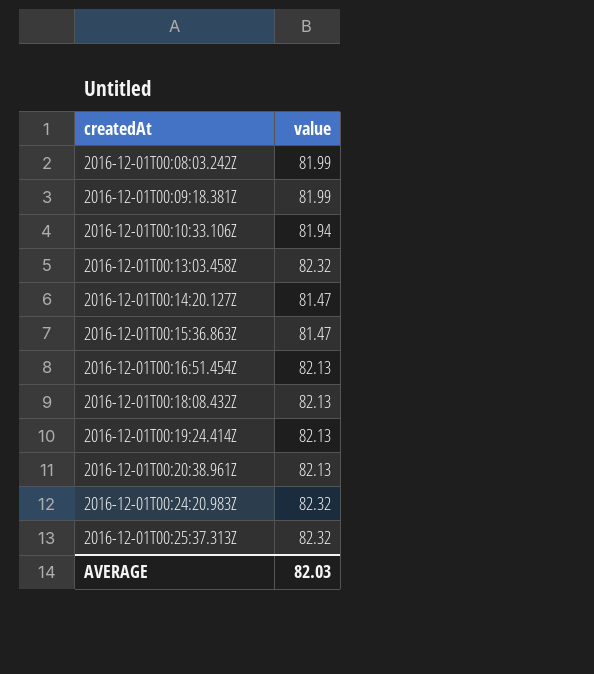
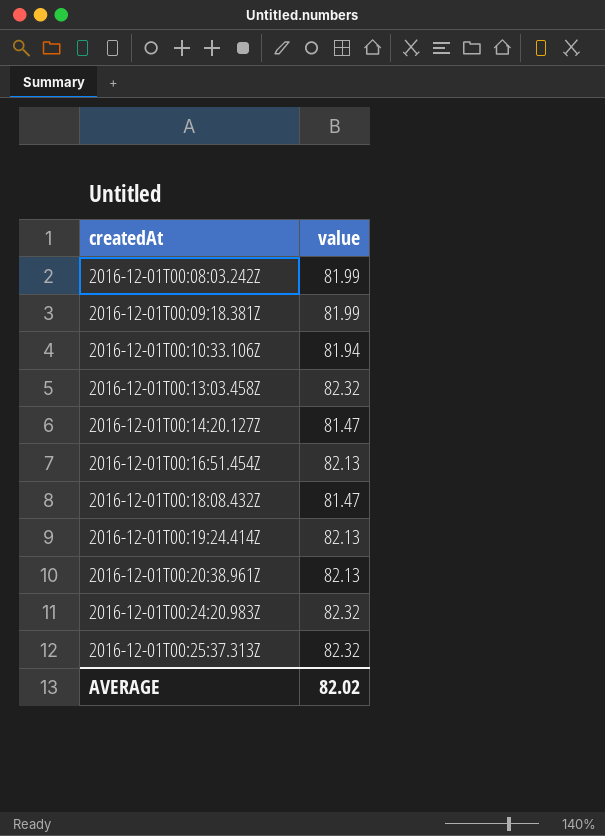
row 2016-12-01T00:15:36.863Z: 81.47 -> none
2016-12-01T00:18:08.432Z | value: 82.13 -> 81.47
AVERAGE | value: 82.03 -> 82.02

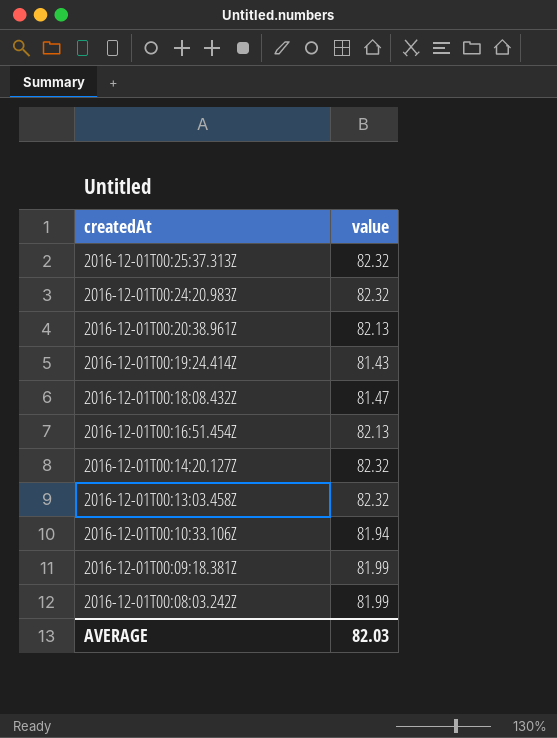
row order: createdAt ascending -> createdAt descending
2016-12-01T00:19:24.414Z | value: 82.13 -> 81.43
2016-12-01T00:14:20.127Z | value: 81.47 -> 82.32
AVERAGE | value: 82.02 -> 82.03

